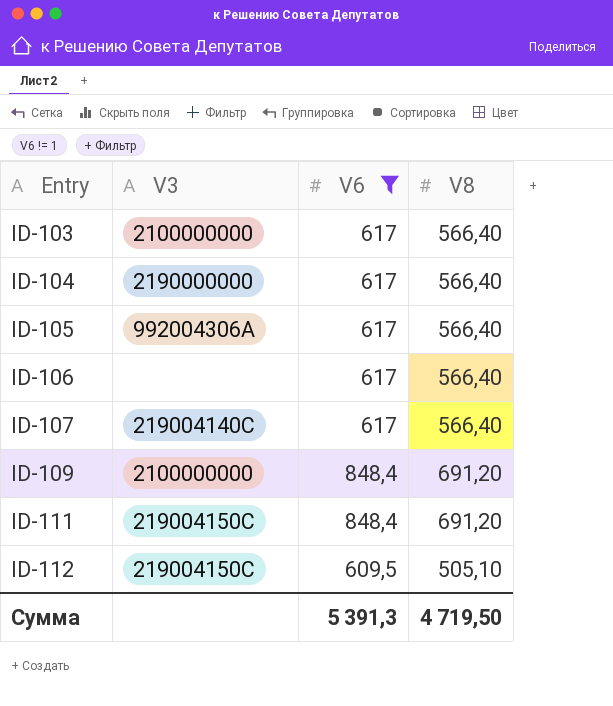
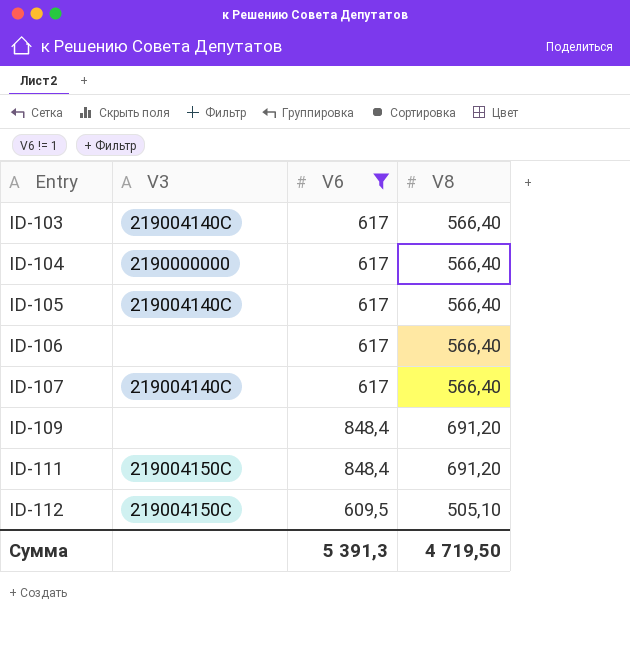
ID-103 | V3: 2100000000 -> 219004140С
ID-105 | V3: 992004306А -> 219004140С
ID-109 | V3: 2100000000 -> none

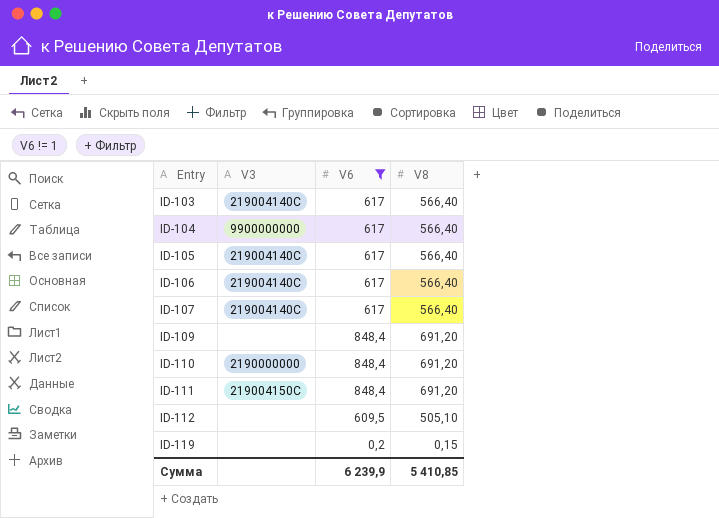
ID-104 | V3: 2190000000 -> 9900000000
ID-106 | V3: none -> 219004140С
row ID-110: none -> 2190000000 | 848,4 | 691,20
ID-112 | V3: 219004150С -> none
row ID-119: none -> none | 0,2 | 0,15
Сумма | V6: 5 391,3 -> 6 239,9
Сумма | V8: 4 719,50 -> 5 410,85

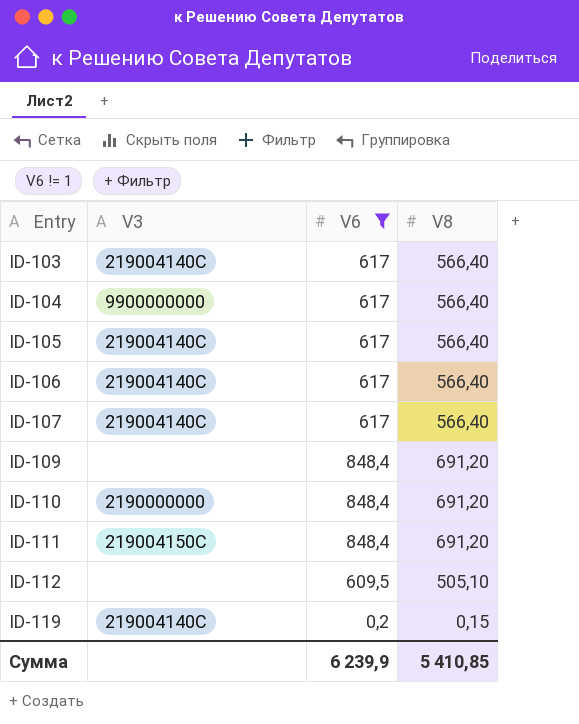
ID-119 | V3: none -> 219004140С

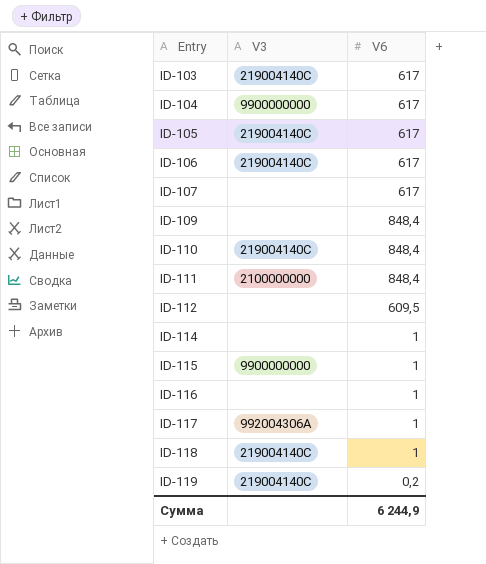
filter: V6 != 1 -> none
column V8 | position: 4 -> none
ID-107 | V3: 219004140С -> none
ID-110 | V3: 2190000000 -> 219004140С
ID-111 | V3: 219004150С -> 2100000000
Сумма | V6: 6 239,9 -> 6 244,9

